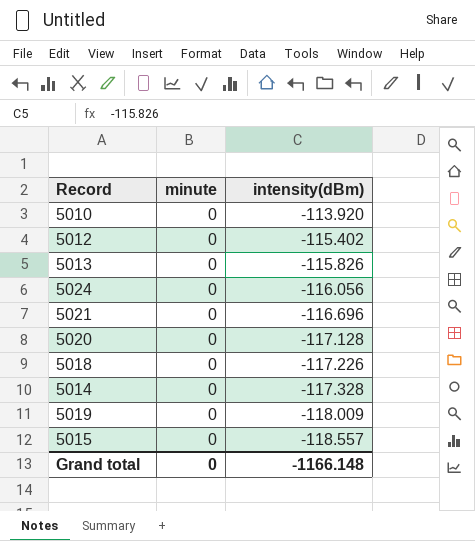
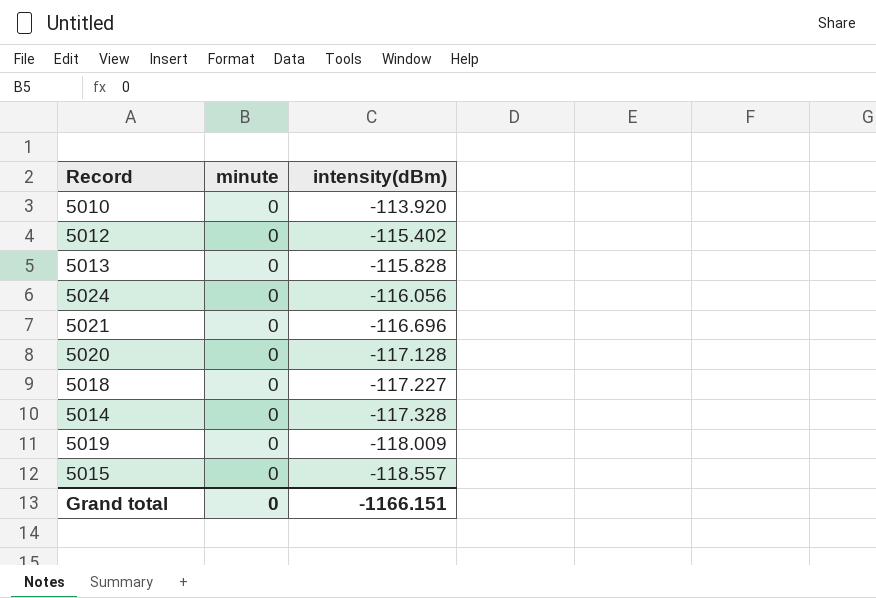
5013 | intensity(dBm): -115.826 -> -115.828
5018 | intensity(dBm): -117.226 -> -117.227
Grand total | intensity(dBm): -1166.148 -> -1166.151

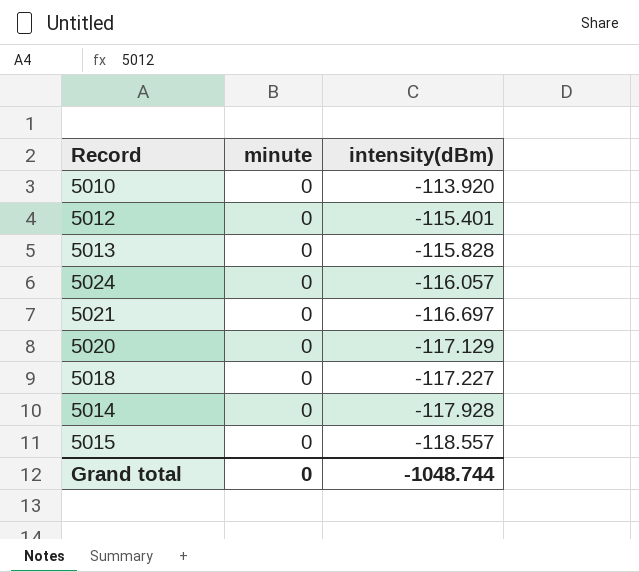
row 5019: 0 | -118.009 -> none
5012 | intensity(dBm): -115.402 -> -115.401
5024 | intensity(dBm): -116.056 -> -116.057
5021 | intensity(dBm): -116.696 -> -116.697
5020 | intensity(dBm): -117.128 -> -117.129
5014 | intensity(dBm): -117.328 -> -117.928
Grand total | intensity(dBm): -1166.151 -> -1048.744

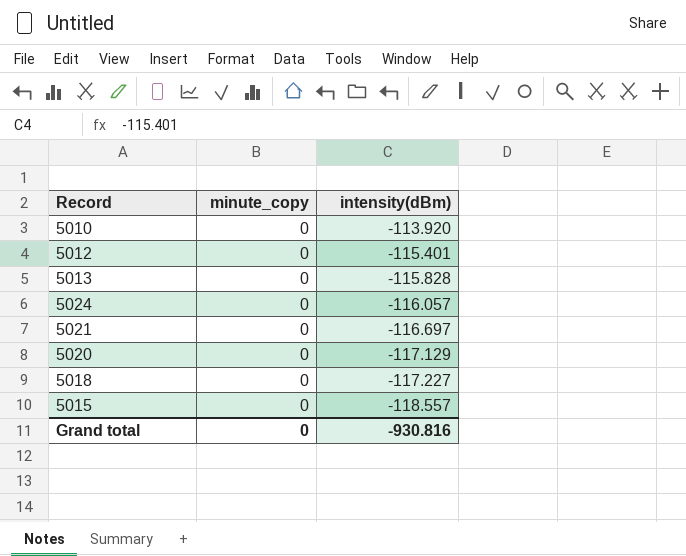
column name: minute -> minute_copy
row 5014: 0 | -117.928 -> none
Grand total | intensity(dBm): -1048.744 -> -930.816

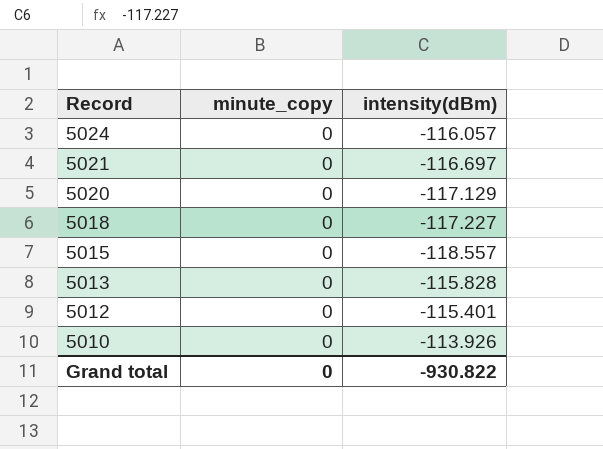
row order: intensity(dBm) descending -> Record descending
5010 | intensity(dBm): -113.920 -> -113.926
Grand total | intensity(dBm): -930.816 -> -930.822

